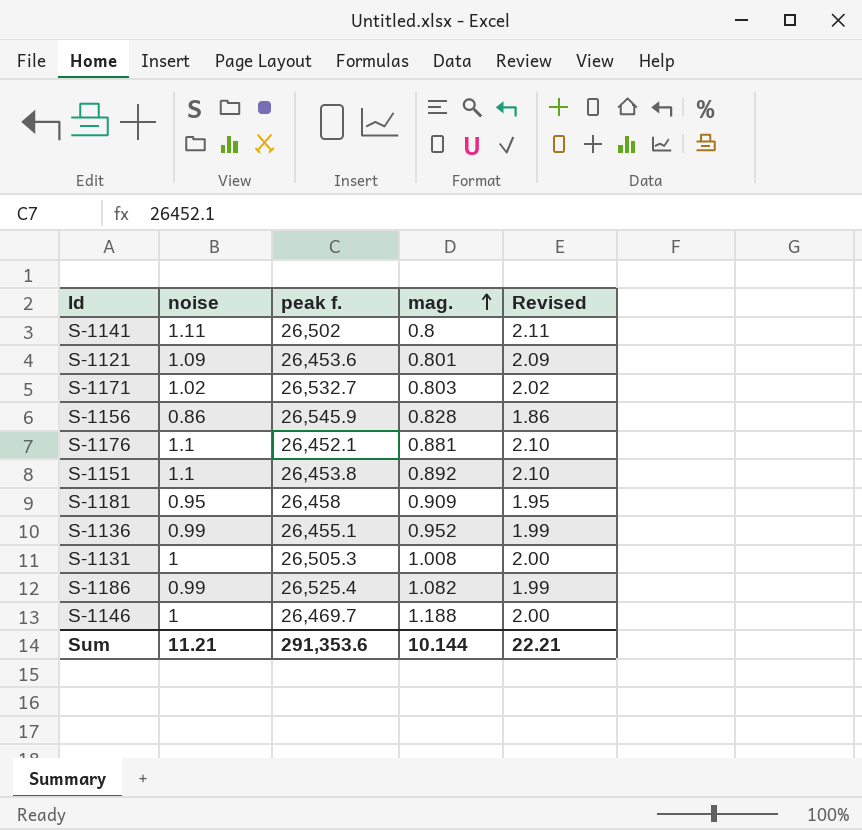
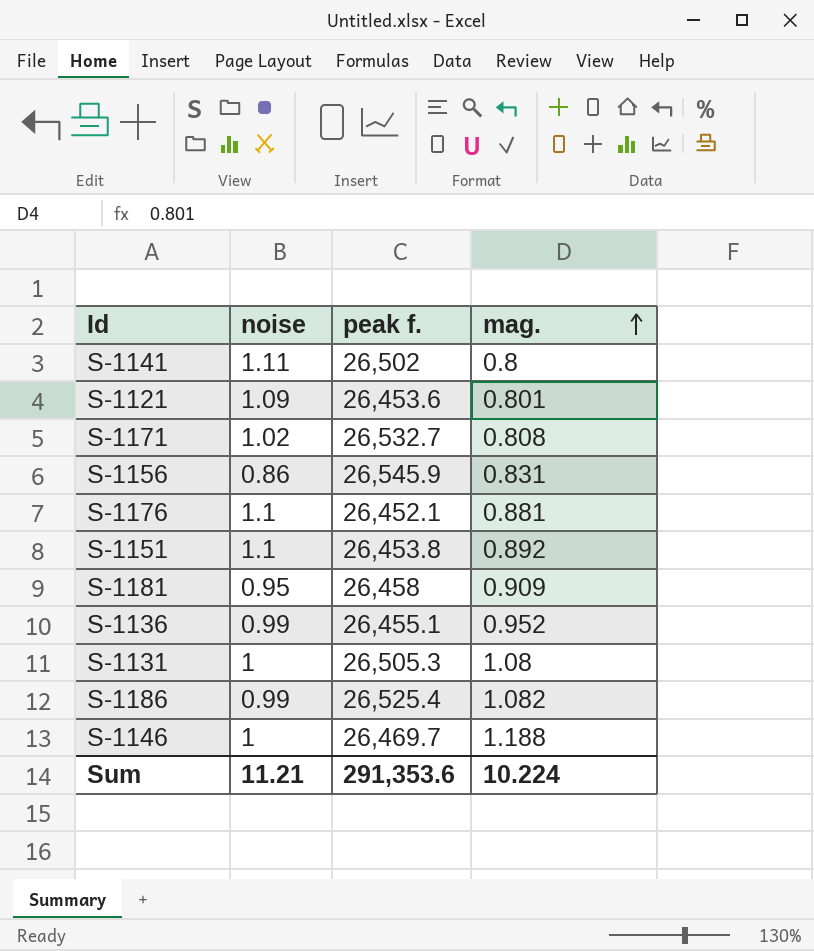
column Revised | formula: [noise] + 1 -> none
S-1171 | mag.: 0.803 -> 0.808
S-1156 | mag.: 0.828 -> 0.831
S-1131 | mag.: 1.008 -> 1.08
Sum | mag.: 10.144 -> 10.224

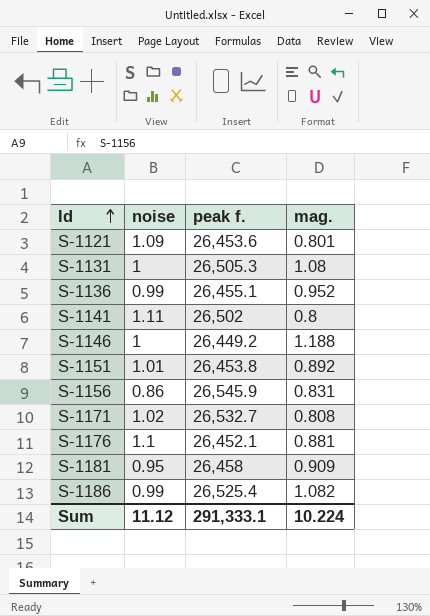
row order: mag. ascending -> Id ascending
S-1146 | peak f.: 26,469.7 -> 26,449.2
S-1151 | noise: 1.1 -> 1.01
Sum | noise: 11.21 -> 11.12
Sum | peak f.: 291,353.6 -> 291,333.1

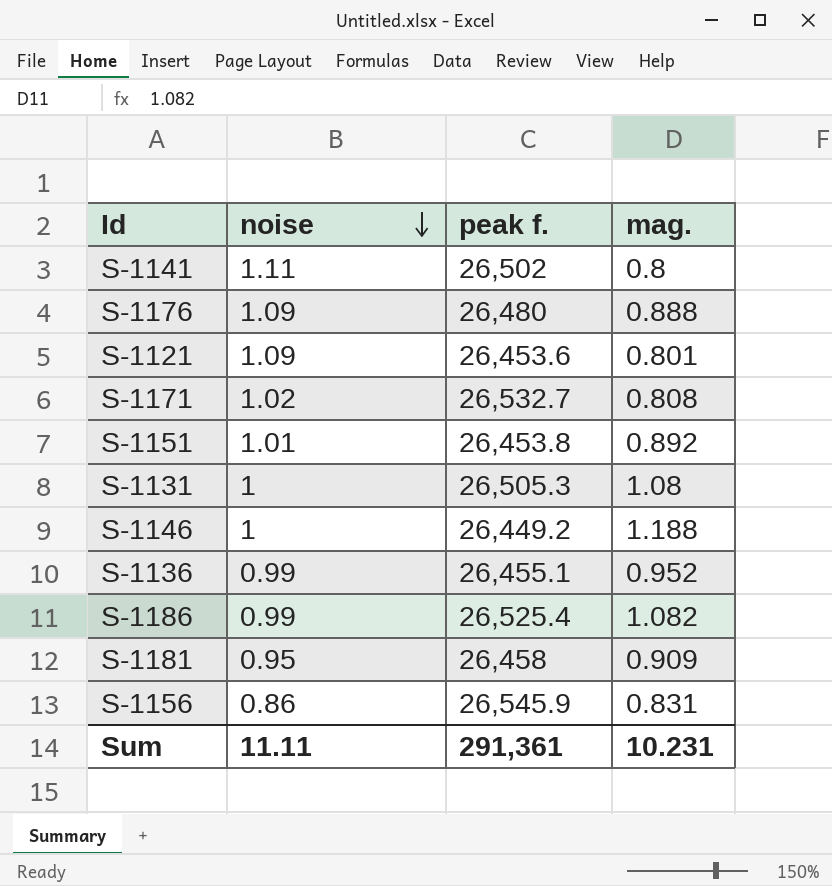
row order: Id ascending -> noise descending
S-1176 | noise: 1.1 -> 1.09
S-1176 | peak f.: 26,452.1 -> 26,480
S-1176 | mag.: 0.881 -> 0.888
Sum | noise: 11.12 -> 11.11
Sum | peak f.: 291,333.1 -> 291,361
Sum | mag.: 10.224 -> 10.231

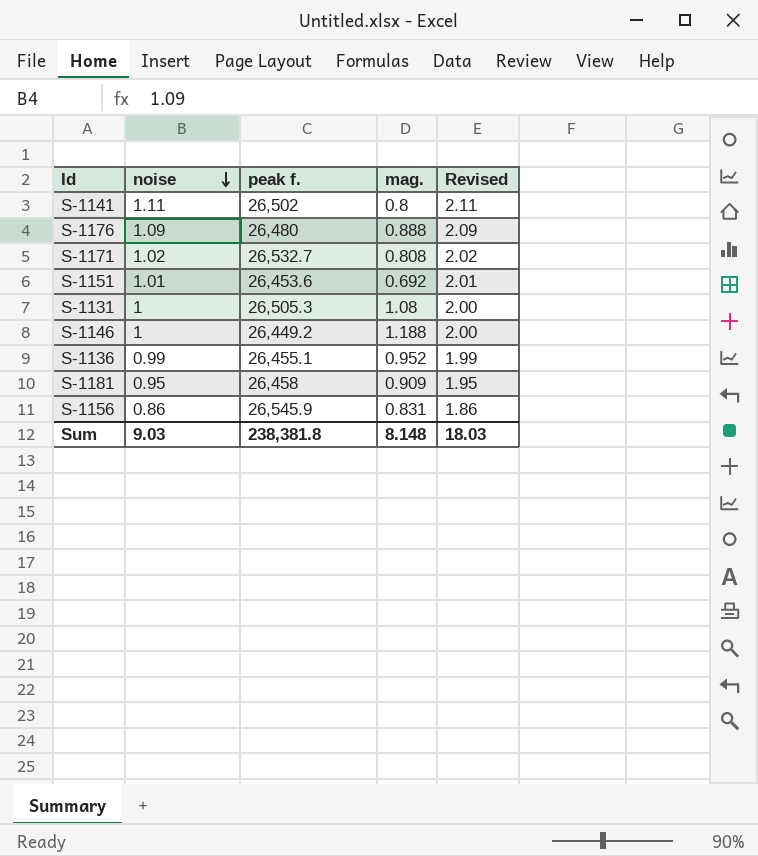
column Revised | formula: none -> [noise] + 1
row S-1121: 1.09 | 26,453.6 | 0.801 -> none
row S-1186: 0.99 | 26,525.4 | 1.082 -> none
S-1151 | peak f.: 26,453.8 -> 26,453.6
S-1151 | mag.: 0.892 -> 0.692
Sum | noise: 11.11 -> 9.03
Sum | peak f.: 291,361 -> 238,381.8
Sum | mag.: 10.231 -> 8.148

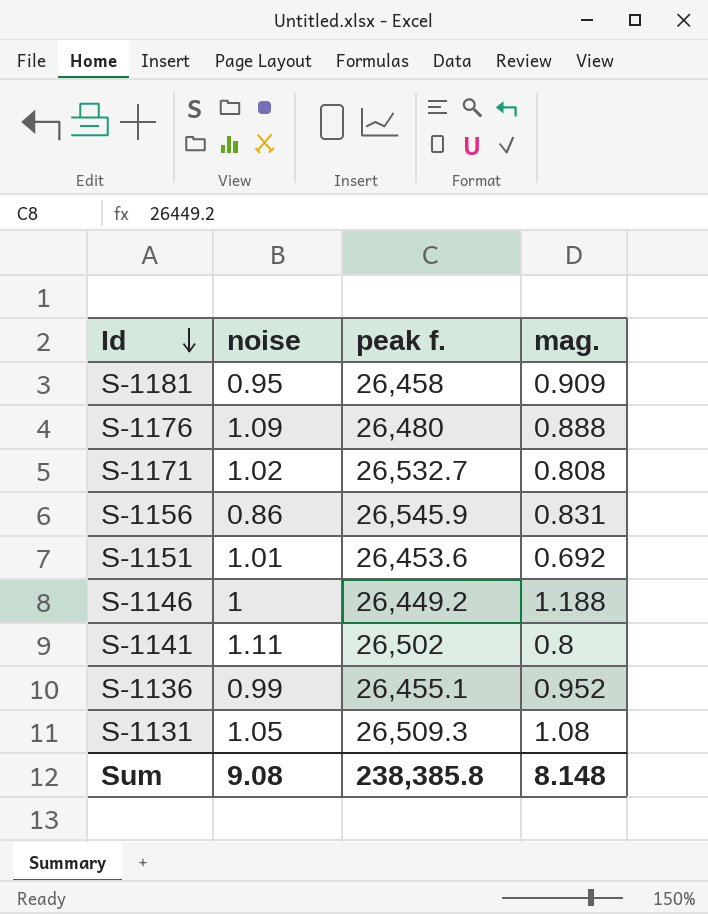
row order: noise descending -> Id descending
column Revised | formula: [noise] + 1 -> none
S-1131 | noise: 1 -> 1.05
S-1131 | peak f.: 26,505.3 -> 26,509.3
Sum | noise: 9.03 -> 9.08
Sum | peak f.: 238,381.8 -> 238,385.8

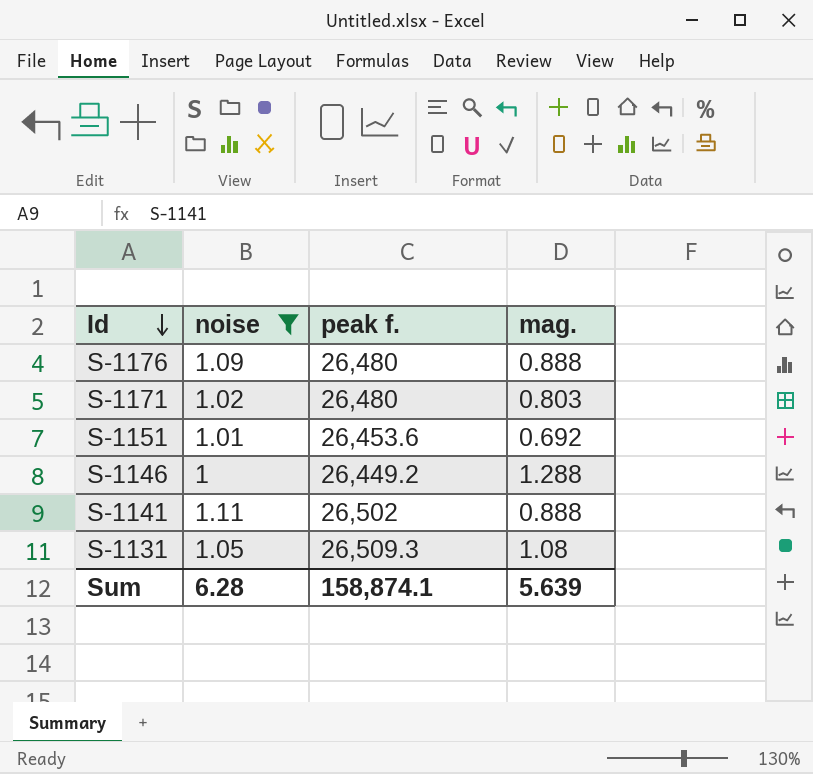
filter: none -> noise >= 1
S-1171 | peak f.: 26,532.7 -> 26,480
S-1171 | mag.: 0.808 -> 0.803
S-1146 | mag.: 1.188 -> 1.288
S-1141 | mag.: 0.8 -> 0.888
Sum | noise: 9.08 -> 6.28
Sum | peak f.: 238,385.8 -> 158,874.1
Sum | mag.: 8.148 -> 5.639

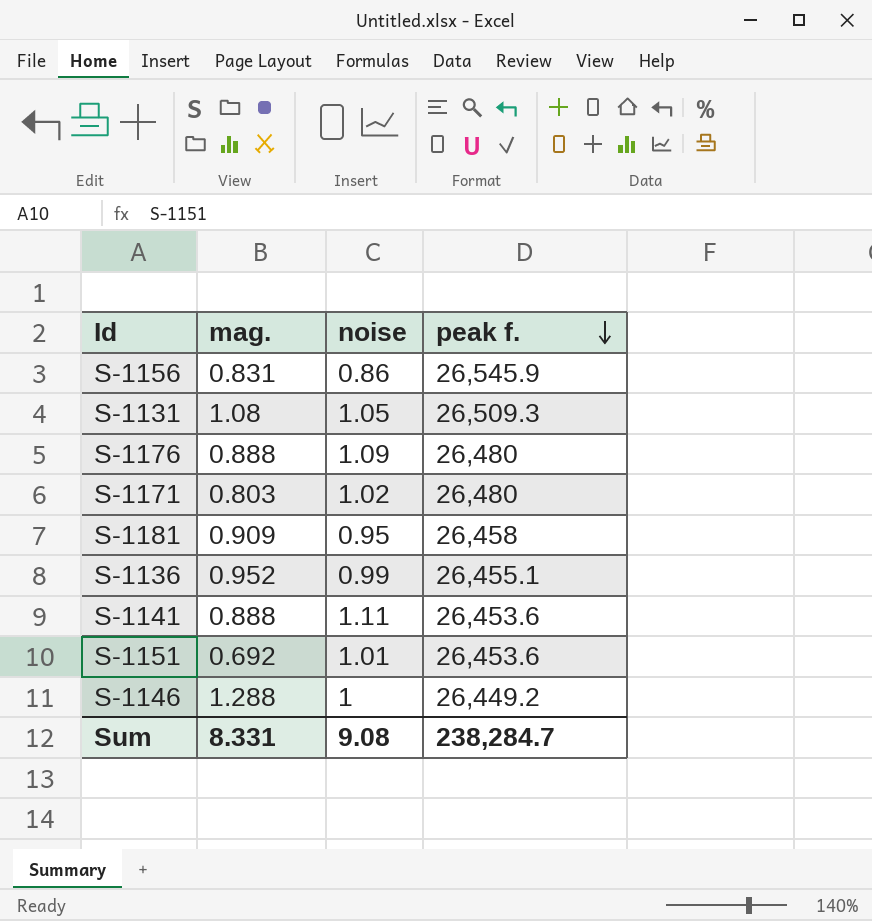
filter: noise >= 1 -> none
row order: Id descending -> peak f. descending
column mag. | position: 4 -> 2
S-1141 | peak f.: 26,502 -> 26,453.6
Sum | mag.: 5.639 -> 8.331
Sum | noise: 6.28 -> 9.08
Sum | peak f.: 158,874.1 -> 238,284.7

